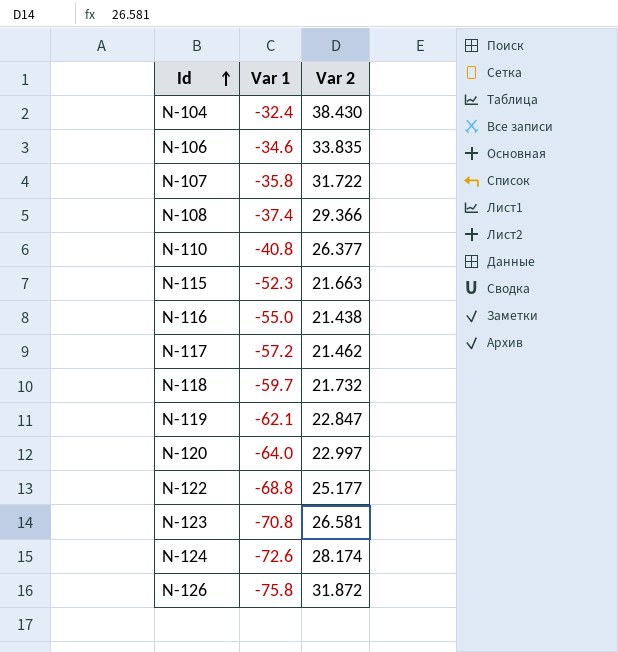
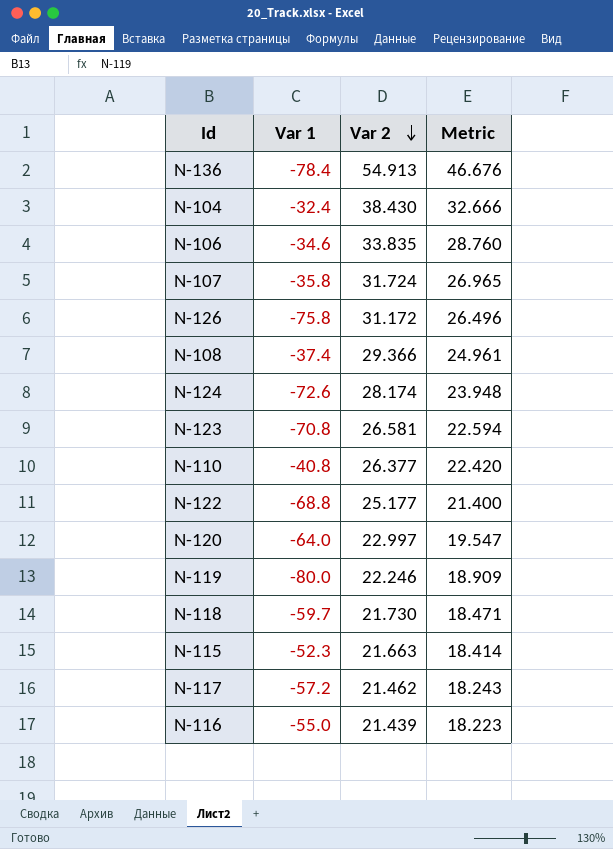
row order: Id ascending -> Var 2 descending
column Metric | formula: none -> [Var 2] * 0.85
row N-136: none -> -78.4 | 54.913 | 46.676
N-107 | Var 2: 31.722 -> 31.724
N-126 | Var 2: 31.872 -> 31.172
N-119 | Var 1: -62.1 -> -80.0
N-119 | Var 2: 22.847 -> 22.246
N-118 | Var 2: 21.732 -> 21.730
N-116 | Var 2: 21.438 -> 21.439

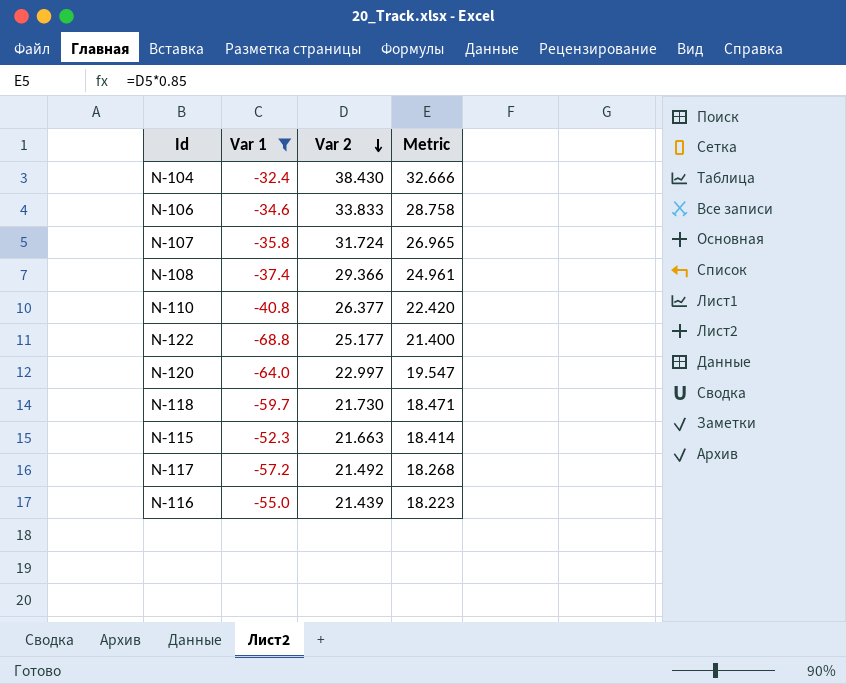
filter: none -> Var 1 >= -68.8
N-106 | Var 2: 33.835 -> 33.833
N-106 | Metric: 28.760 -> 28.758
N-117 | Var 2: 21.462 -> 21.492
N-117 | Metric: 18.243 -> 18.268

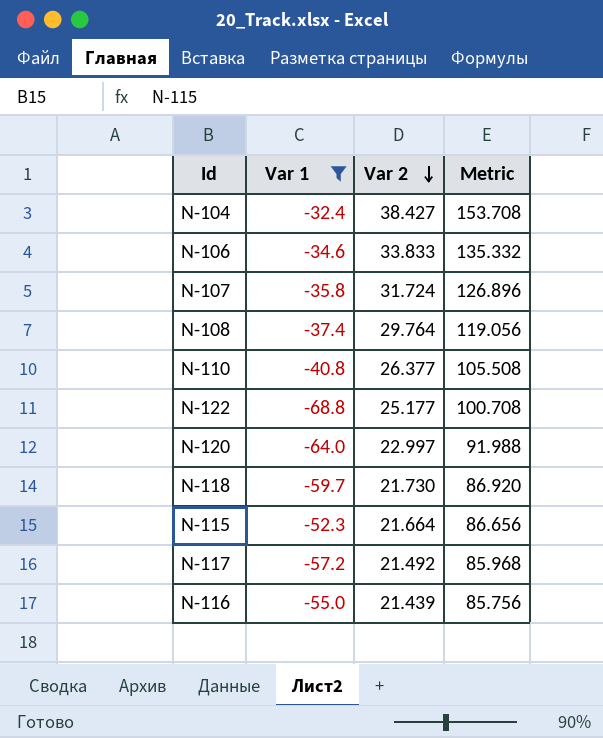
column Metric | formula: [Var 2] * 0.85 -> [Var 2] * 4
N-104 | Var 2: 38.430 -> 38.427
N-108 | Var 2: 29.366 -> 29.764
N-115 | Var 2: 21.663 -> 21.664

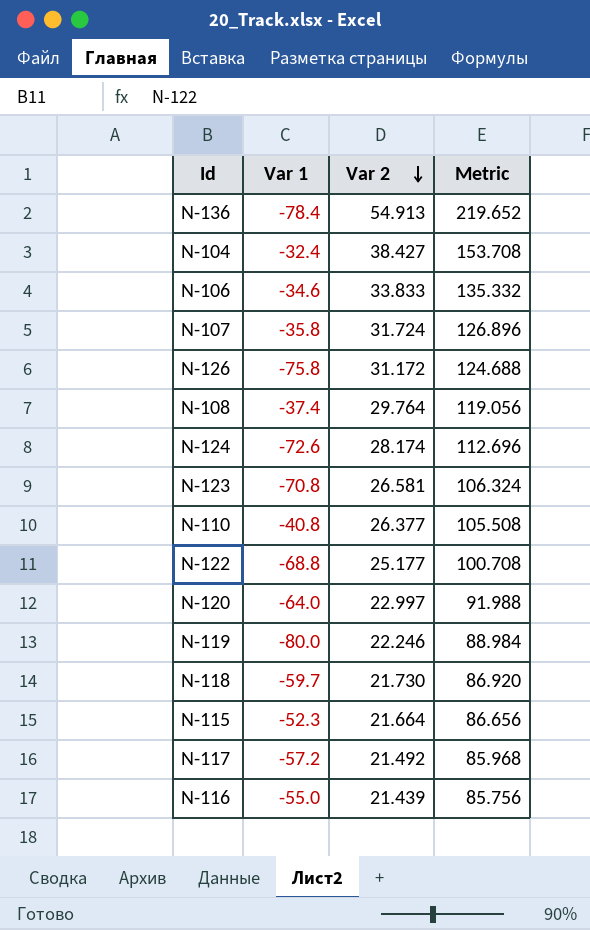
filter: Var 1 >= -68.8 -> none

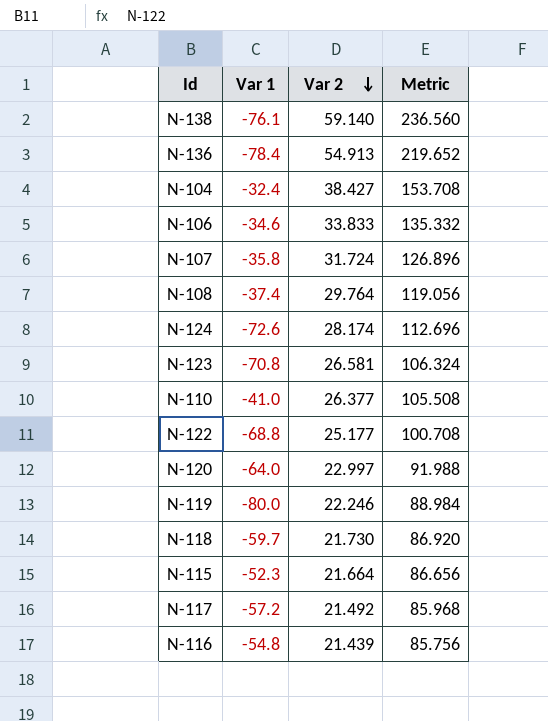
row N-126: -75.8 | 31.172 | 124.688 -> none
row N-138: none -> -76.1 | 59.140 | 236.560
N-110 | Var 1: -40.8 -> -41.0
N-116 | Var 1: -55.0 -> -54.8

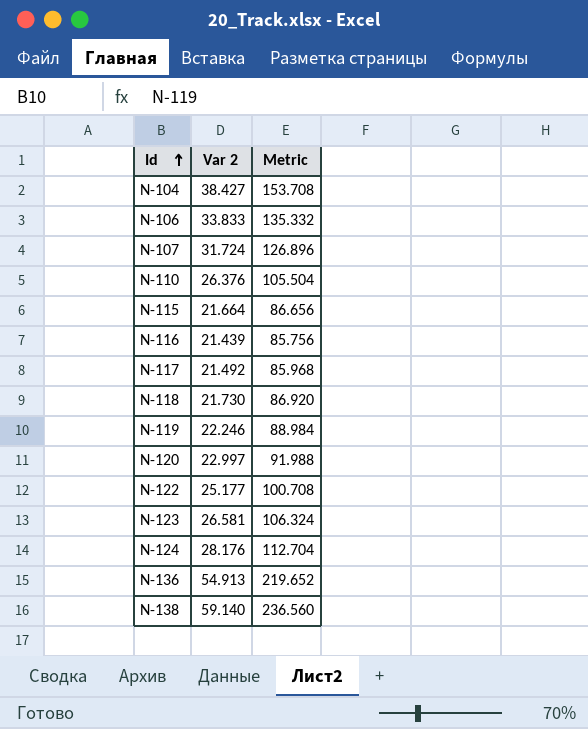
row order: Var 2 descending -> Id ascending
column Var 1 | position: 2 -> none
row N-108: -37.4 | 29.764 | 119.056 -> none
N-110 | Var 2: 26.377 -> 26.376
N-110 | Metric: 105.508 -> 105.504
N-124 | Var 2: 28.174 -> 28.176
N-124 | Metric: 112.696 -> 112.704

